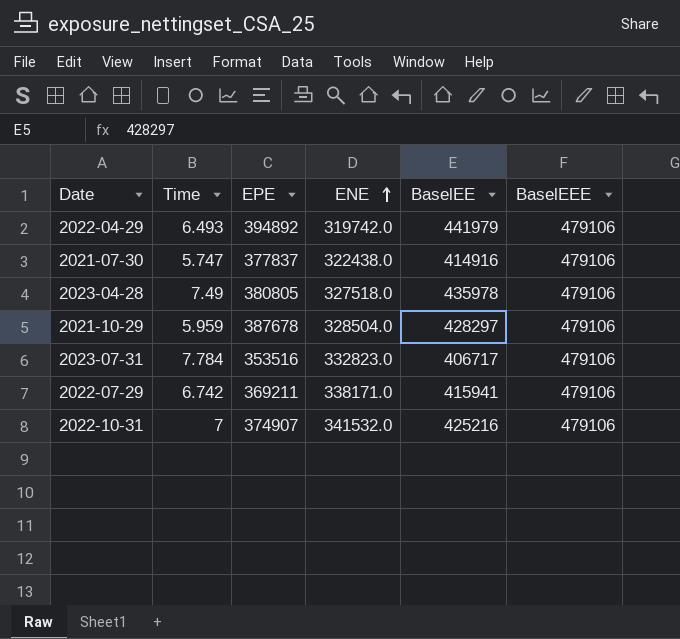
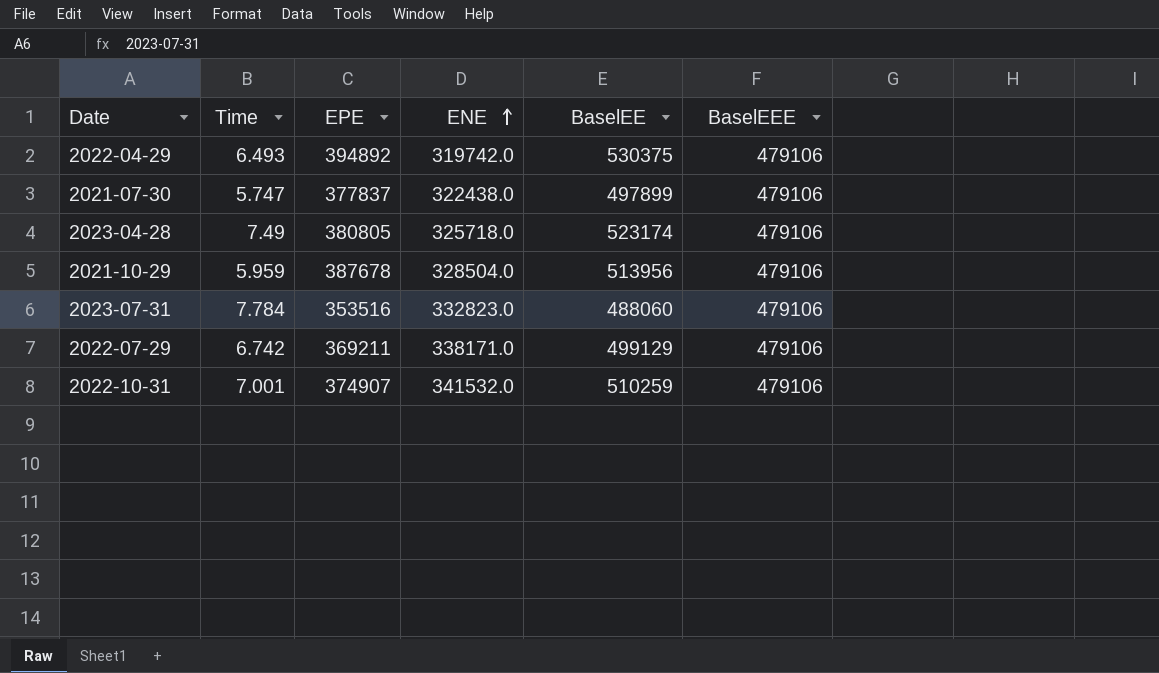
2022-04-29 | BaselEE: 441979 -> 530375
2021-07-30 | BaselEE: 414916 -> 497899
2023-04-28 | ENE: 327518.0 -> 325718.0
2023-04-28 | BaselEE: 435978 -> 523174
2021-10-29 | BaselEE: 428297 -> 513956
2023-07-31 | BaselEE: 406717 -> 488060
2022-07-29 | BaselEE: 415941 -> 499129
2022-10-31 | Time: 7 -> 7.001
2022-10-31 | BaselEE: 425216 -> 510259

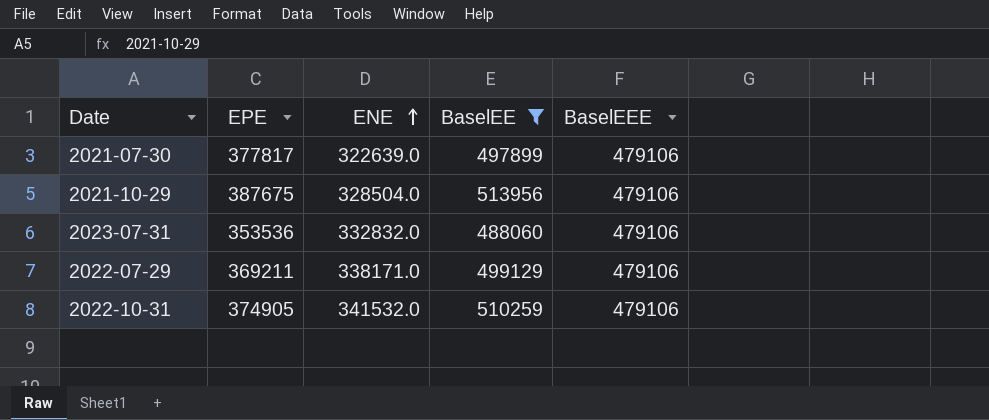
filter: none -> BaselEE <= 513956
column Time | position: 2 -> none
2021-07-30 | EPE: 377837 -> 377817
2021-07-30 | ENE: 322438.0 -> 322639.0
2021-10-29 | EPE: 387678 -> 387675
2023-07-31 | EPE: 353516 -> 353536
2023-07-31 | ENE: 332823.0 -> 332832.0
2022-10-31 | EPE: 374907 -> 374905

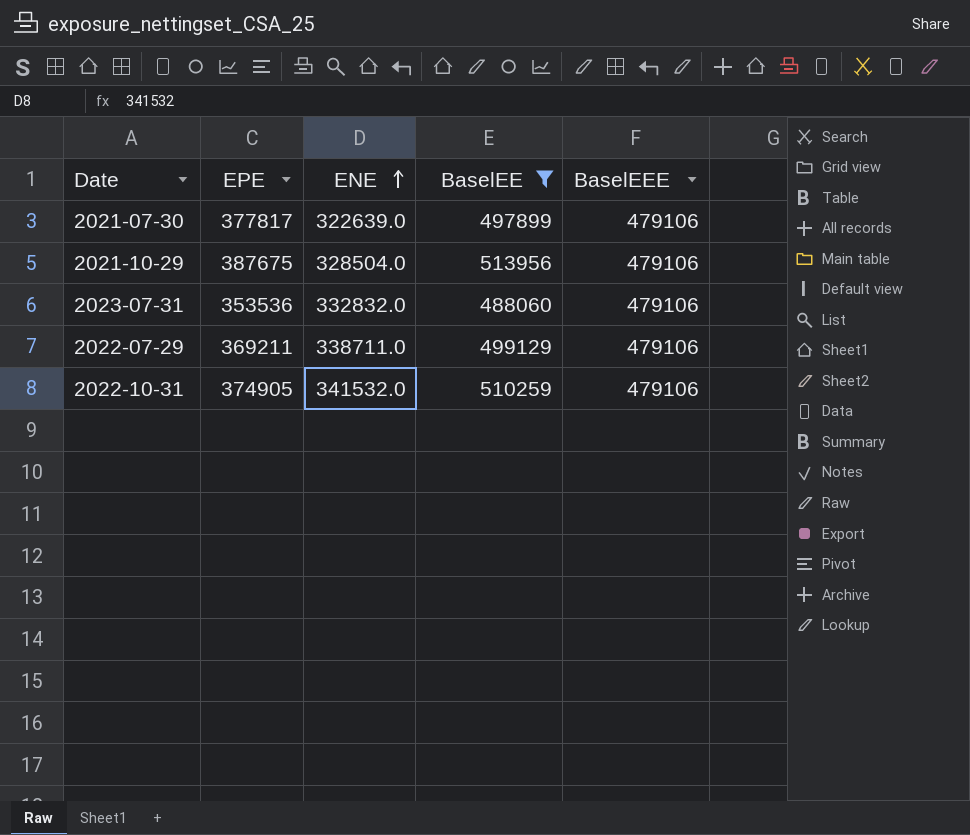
2022-07-29 | ENE: 338171.0 -> 338711.0

